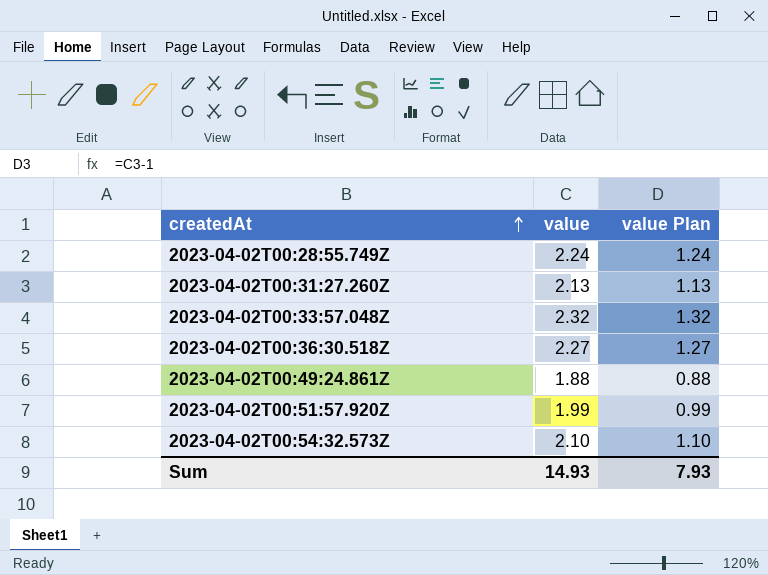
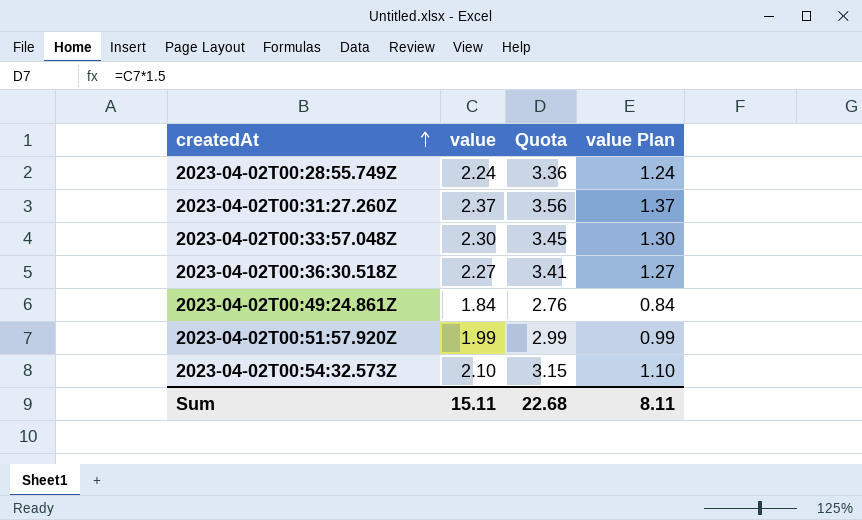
column Quota | formula: none -> [value] * 1.5
2023-04-02T00:31:27.260Z | value: 2.13 -> 2.37
2023-04-02T00:31:27.260Z | value Plan: 1.13 -> 1.37
2023-04-02T00:33:57.048Z | value: 2.32 -> 2.30
2023-04-02T00:33:57.048Z | value Plan: 1.32 -> 1.30
2023-04-02T00:49:24.861Z | value: 1.88 -> 1.84
2023-04-02T00:49:24.861Z | value Plan: 0.88 -> 0.84
Sum | value: 14.93 -> 15.11
Sum | value Plan: 7.93 -> 8.11

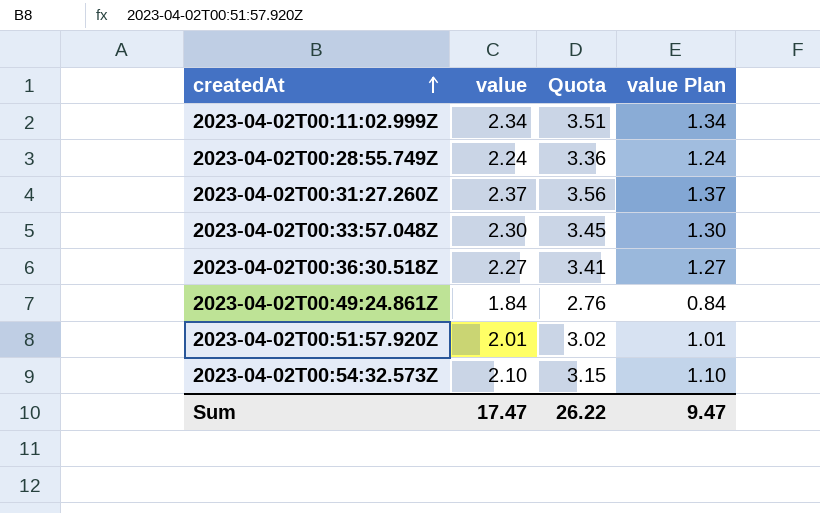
row 2023-04-02T00:11:02.999Z: none -> 2.34 | 3.51 | 1.34
2023-04-02T00:51:57.920Z | value: 1.99 -> 2.01
2023-04-02T00:51:57.920Z | Quota: 2.99 -> 3.02
2023-04-02T00:51:57.920Z | value Plan: 0.99 -> 1.01
Sum | value: 15.11 -> 17.47
Sum | Quota: 22.68 -> 26.22
Sum | value Plan: 8.11 -> 9.47

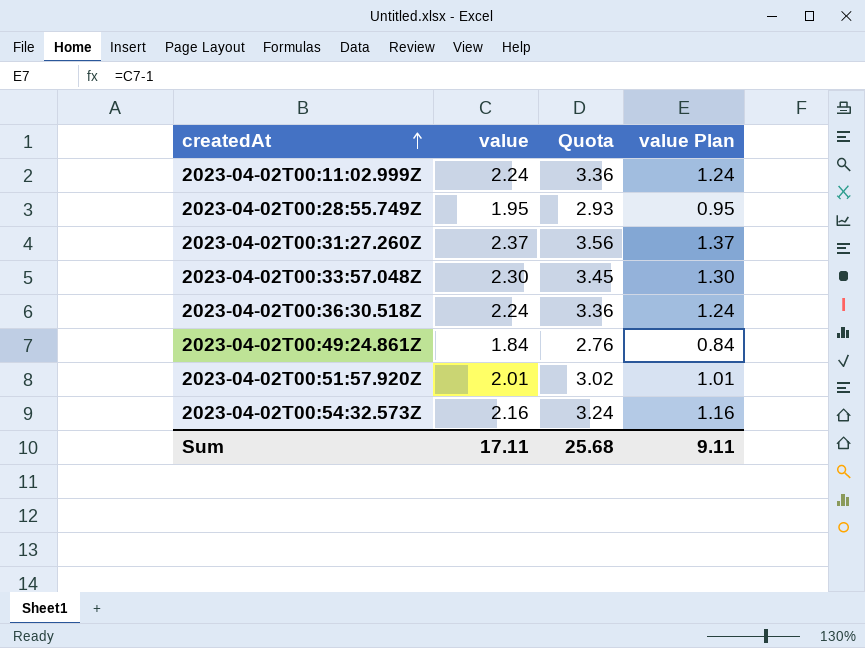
2023-04-02T00:11:02.999Z | value: 2.34 -> 2.24
2023-04-02T00:11:02.999Z | Quota: 3.51 -> 3.36
2023-04-02T00:11:02.999Z | value Plan: 1.34 -> 1.24
2023-04-02T00:28:55.749Z | value: 2.24 -> 1.95
2023-04-02T00:28:55.749Z | Quota: 3.36 -> 2.93
2023-04-02T00:28:55.749Z | value Plan: 1.24 -> 0.95
2023-04-02T00:36:30.518Z | value: 2.27 -> 2.24
2023-04-02T00:36:30.518Z | Quota: 3.41 -> 3.36
2023-04-02T00:36:30.518Z | value Plan: 1.27 -> 1.24
2023-04-02T00:54:32.573Z | value: 2.10 -> 2.16
2023-04-02T00:54:32.573Z | Quota: 3.15 -> 3.24
2023-04-02T00:54:32.573Z | value Plan: 1.10 -> 1.16
Sum | value: 17.47 -> 17.11
Sum | Quota: 26.22 -> 25.68
Sum | value Plan: 9.47 -> 9.11

